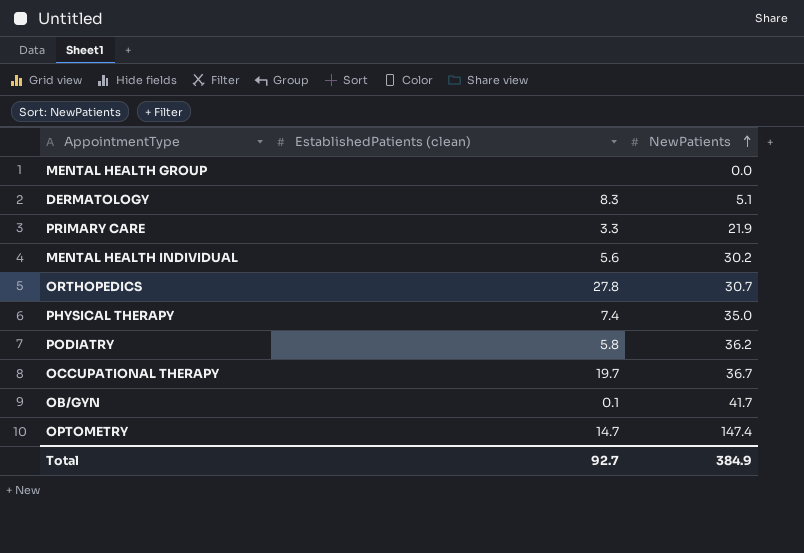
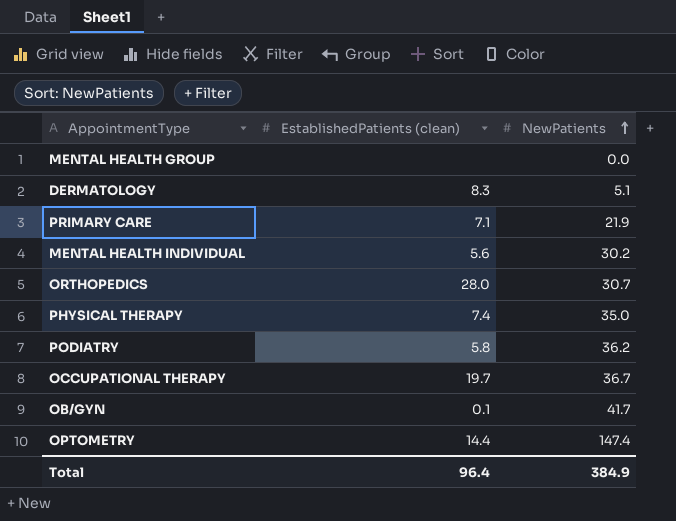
PRIMARY CARE | EstablishedPatients (clean): 3.3 -> 7.1
ORTHOPEDICS | EstablishedPatients (clean): 27.8 -> 28.0
OPTOMETRY | EstablishedPatients (clean): 14.7 -> 14.4
Total | EstablishedPatients (clean): 92.7 -> 96.4

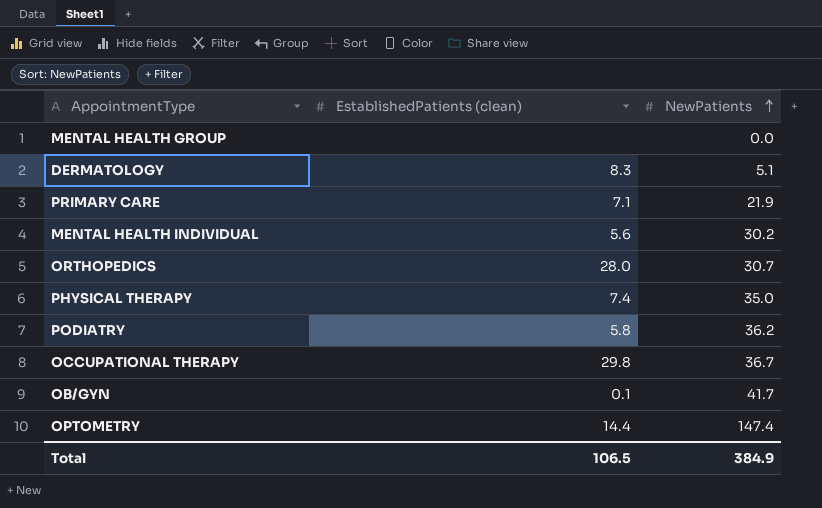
OCCUPATIONAL THERAPY | EstablishedPatients (clean): 19.7 -> 29.8
Total | EstablishedPatients (clean): 96.4 -> 106.5

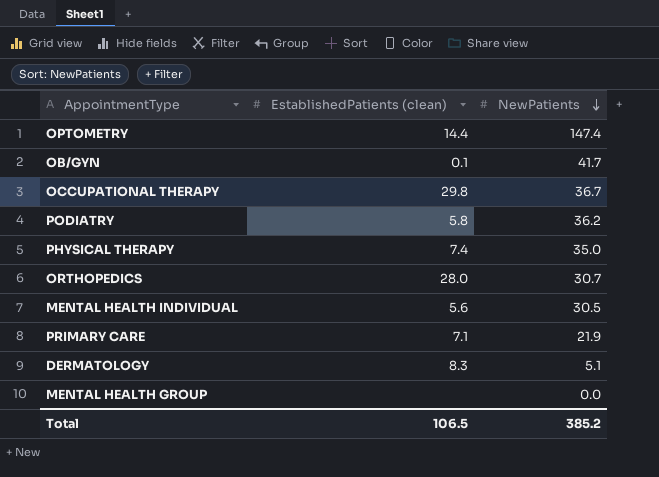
row order: NewPatients ascending -> NewPatients descending
MENTAL HEALTH INDIVIDUAL | NewPatients: 30.2 -> 30.5
Total | NewPatients: 384.9 -> 385.2

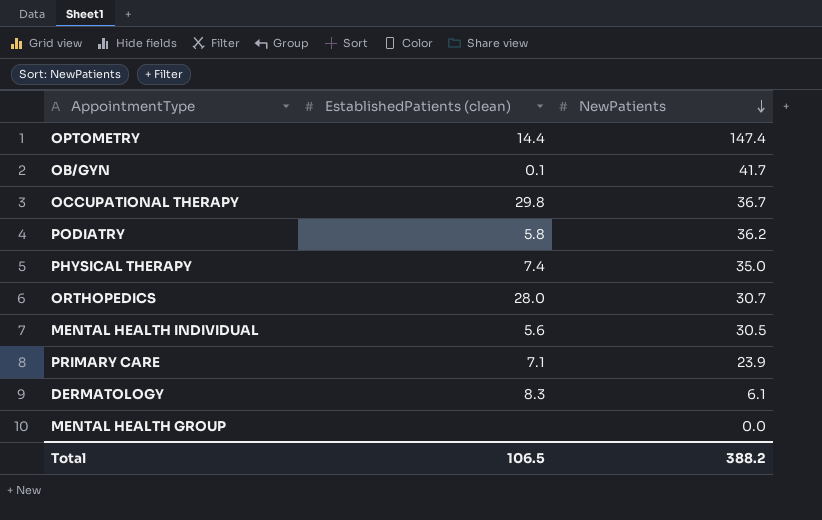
PRIMARY CARE | NewPatients: 21.9 -> 23.9
DERMATOLOGY | NewPatients: 5.1 -> 6.1
Total | NewPatients: 385.2 -> 388.2

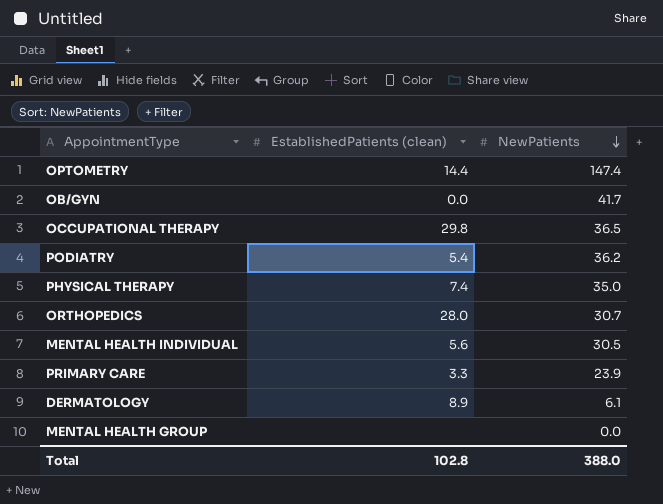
OB/GYN | EstablishedPatients (clean): 0.1 -> 0.0
OCCUPATIONAL THERAPY | NewPatients: 36.7 -> 36.5
PODIATRY | EstablishedPatients (clean): 5.8 -> 5.4
PRIMARY CARE | EstablishedPatients (clean): 7.1 -> 3.3
DERMATOLOGY | EstablishedPatients (clean): 8.3 -> 8.9
Total | EstablishedPatients (clean): 106.5 -> 102.8
Total | NewPatients: 388.2 -> 388.0

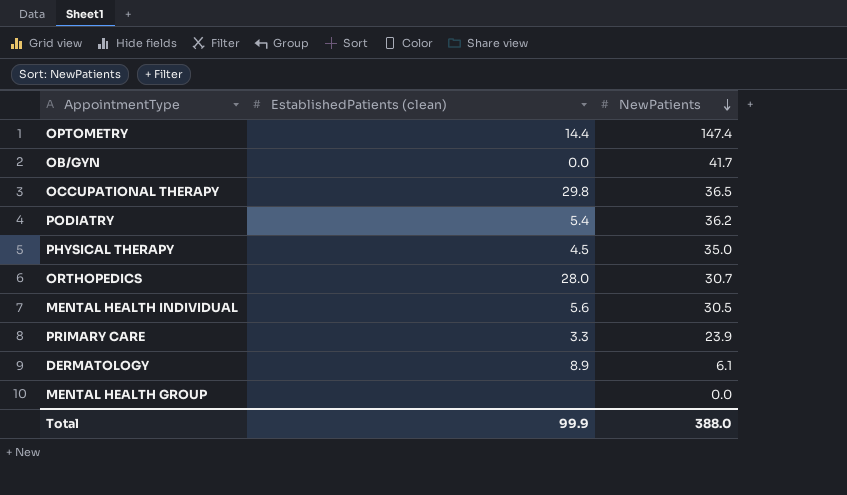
PHYSICAL THERAPY | EstablishedPatients (clean): 7.4 -> 4.5
Total | EstablishedPatients (clean): 102.8 -> 99.9

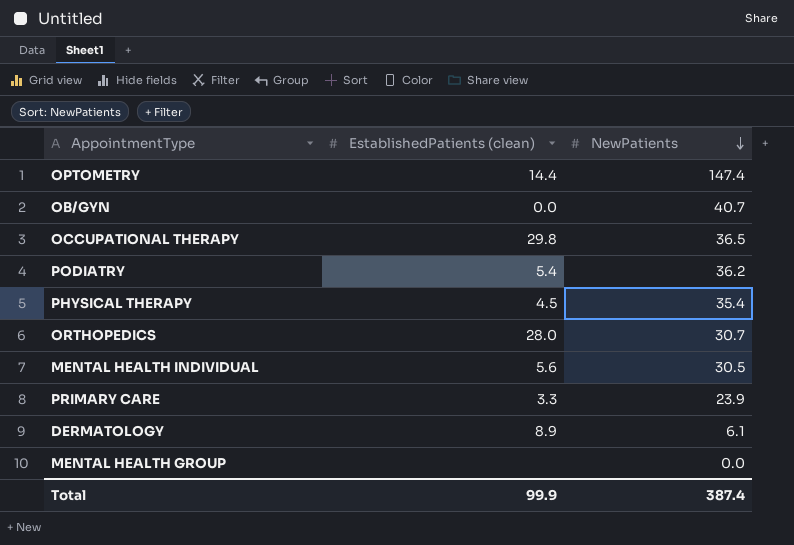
OB/GYN | NewPatients: 41.7 -> 40.7
PHYSICAL THERAPY | NewPatients: 35.0 -> 35.4
Total | NewPatients: 388.0 -> 387.4

